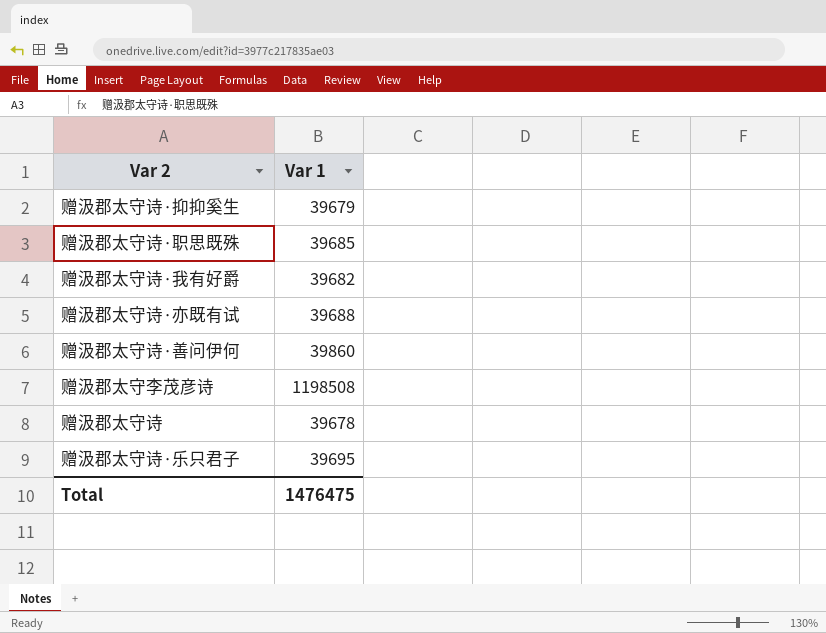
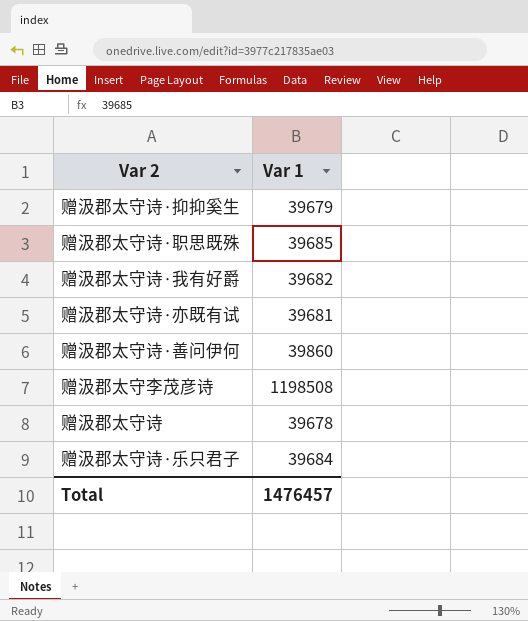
赠汲郡太守诗·亦既有试 | Var 1: 39688 -> 39681
赠汲郡太守诗·乐只君子 | Var 1: 39695 -> 39684
Total | Var 1: 1476475 -> 1476457

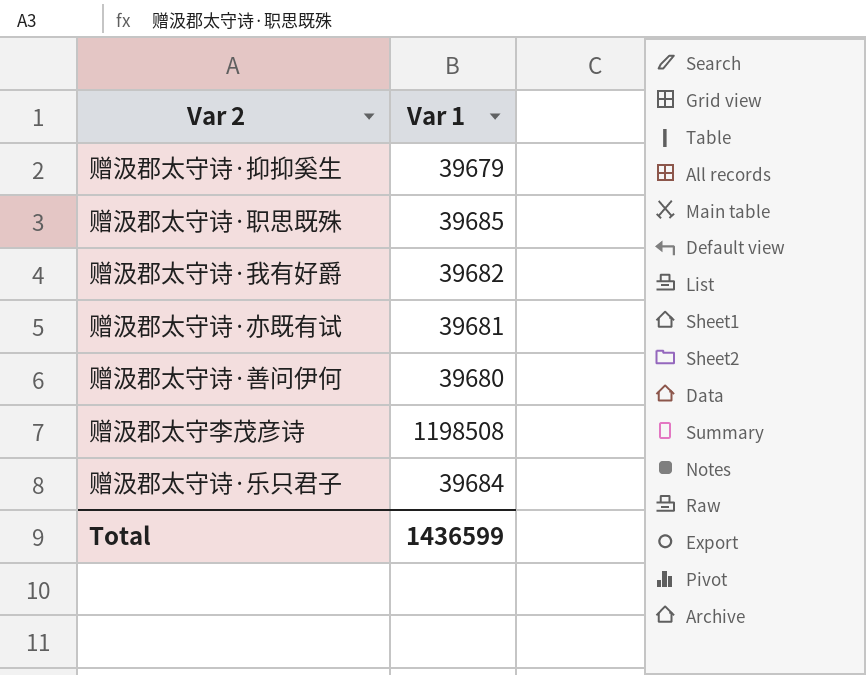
row 赠汲郡太守诗: 39678 -> none
赠汲郡太守诗·善问伊何 | Var 1: 39860 -> 39680
Total | Var 1: 1476457 -> 1436599

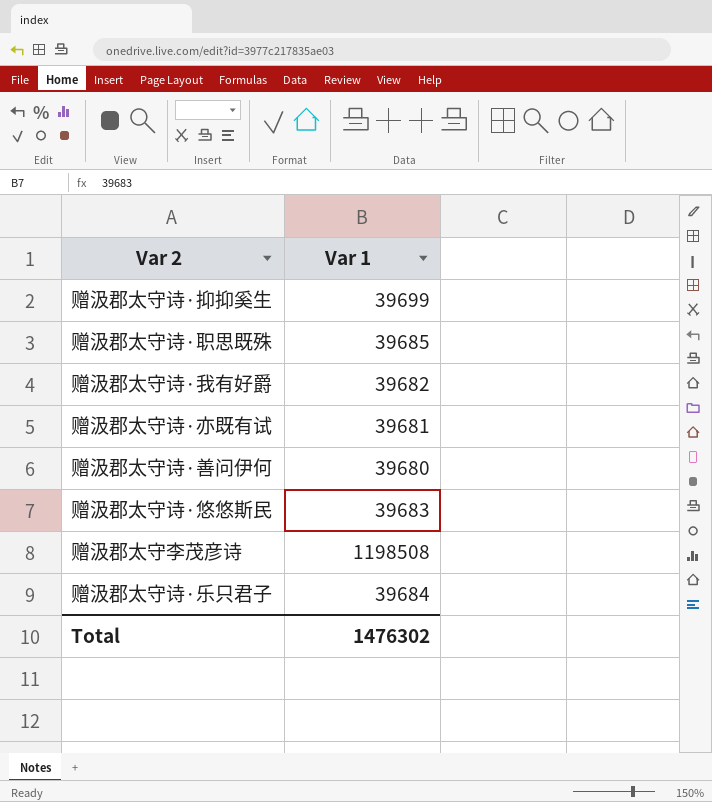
赠汲郡太守诗·抑抑奚生 | Var 1: 39679 -> 39699
row 赠汲郡太守诗·悠悠斯民: none -> 39683
Total | Var 1: 1436599 -> 1476302

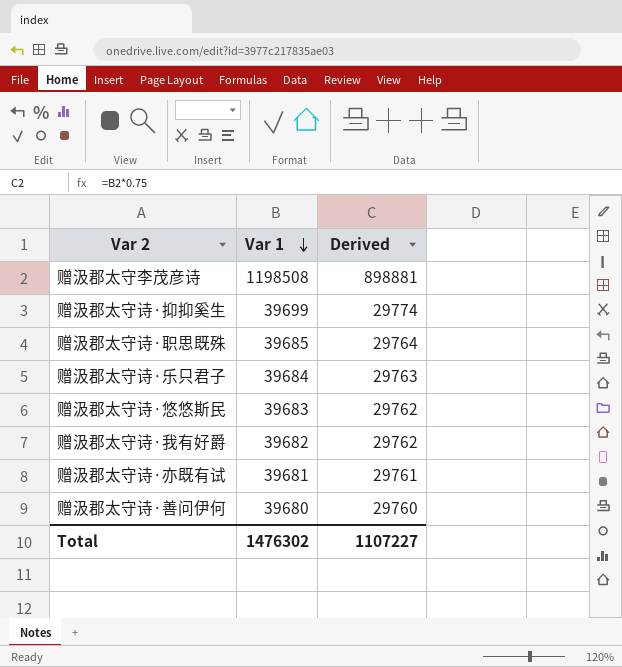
row order: none -> Var 1 descending
column Derived | formula: none -> [Var 1] * 0.75

